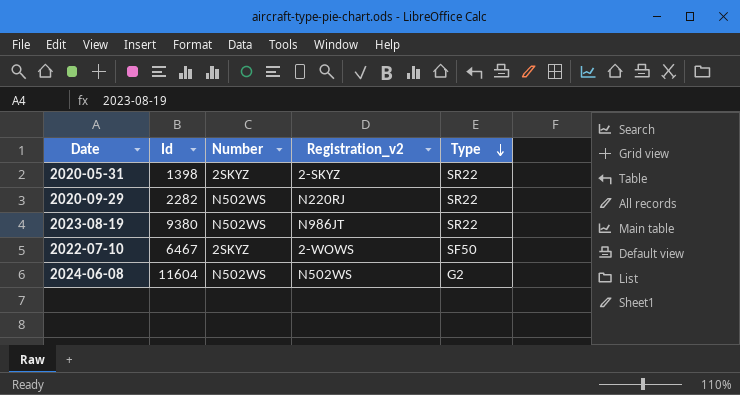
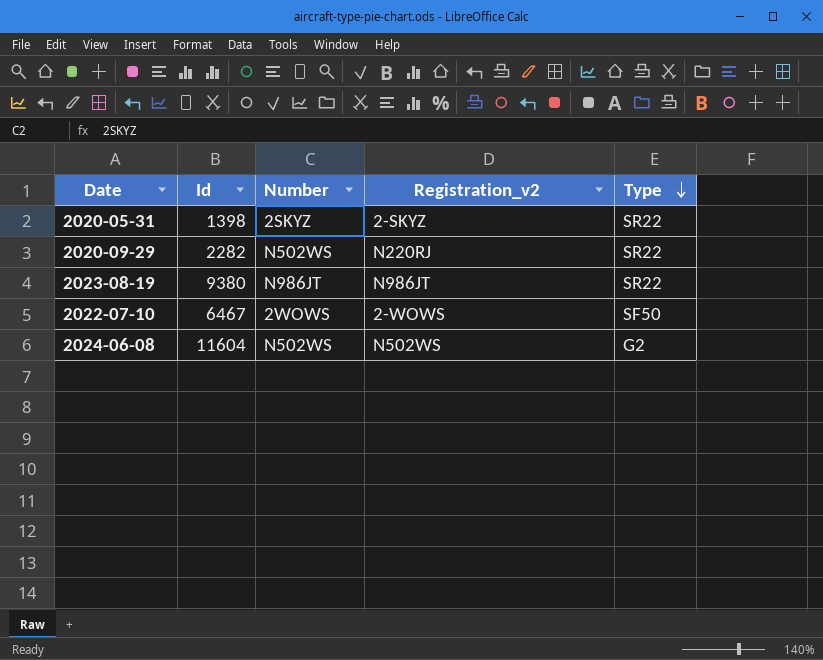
2023-08-19 | Number: N502WS -> N986JT
2022-07-10 | Number: 2SKYZ -> 2WOWS

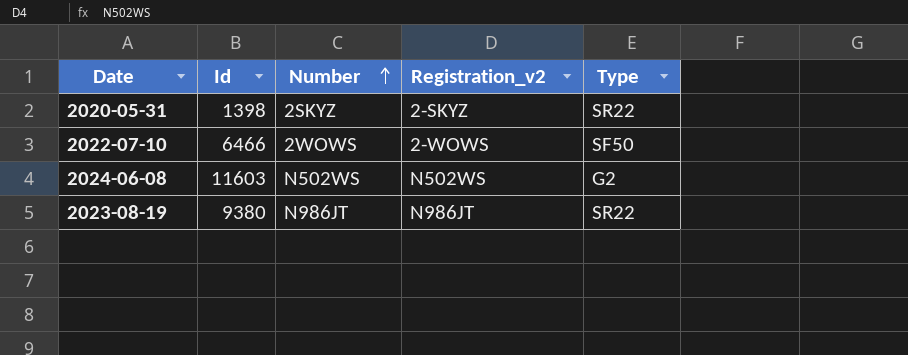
row order: Type descending -> Number ascending
row 2020-09-29: 2282 | N502WS | N220RJ | SR22 -> none
2022-07-10 | Id: 6467 -> 6466
2024-06-08 | Id: 11604 -> 11603

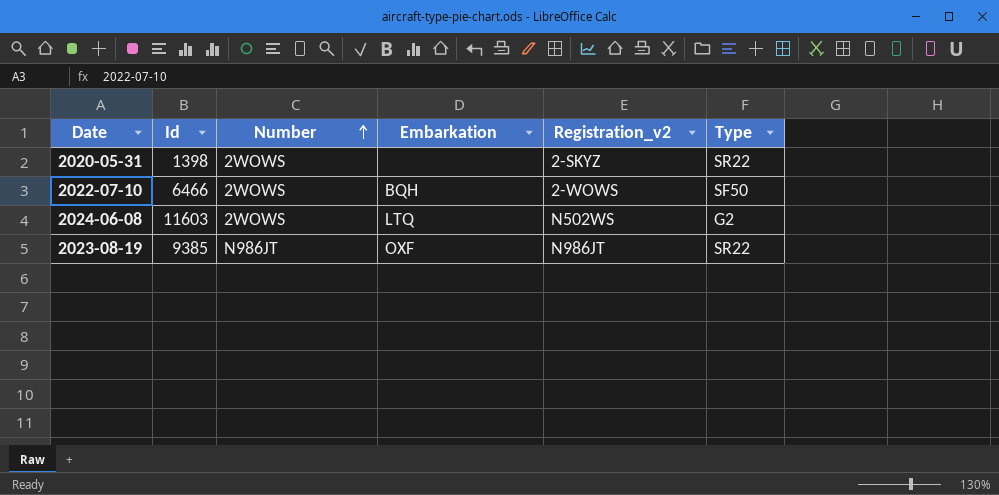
column Embarkation | position: none -> 4
2020-05-31 | Number: 2SKYZ -> 2WOWS
2024-06-08 | Number: N502WS -> 2WOWS
2023-08-19 | Id: 9380 -> 9385

